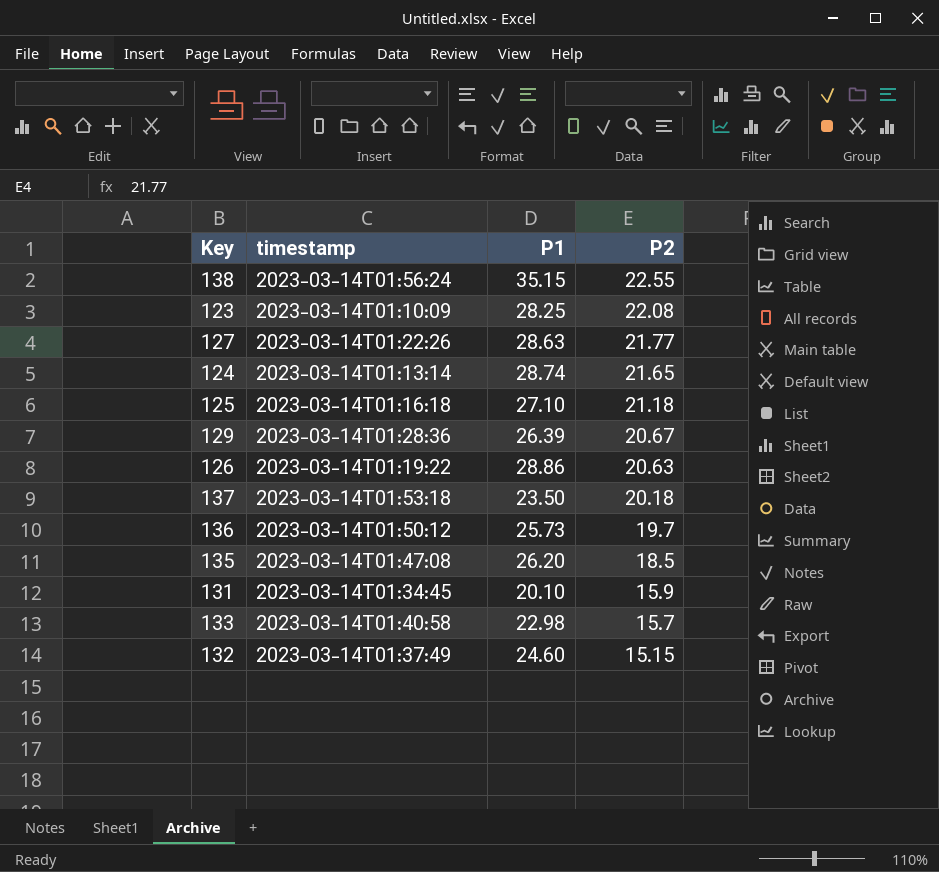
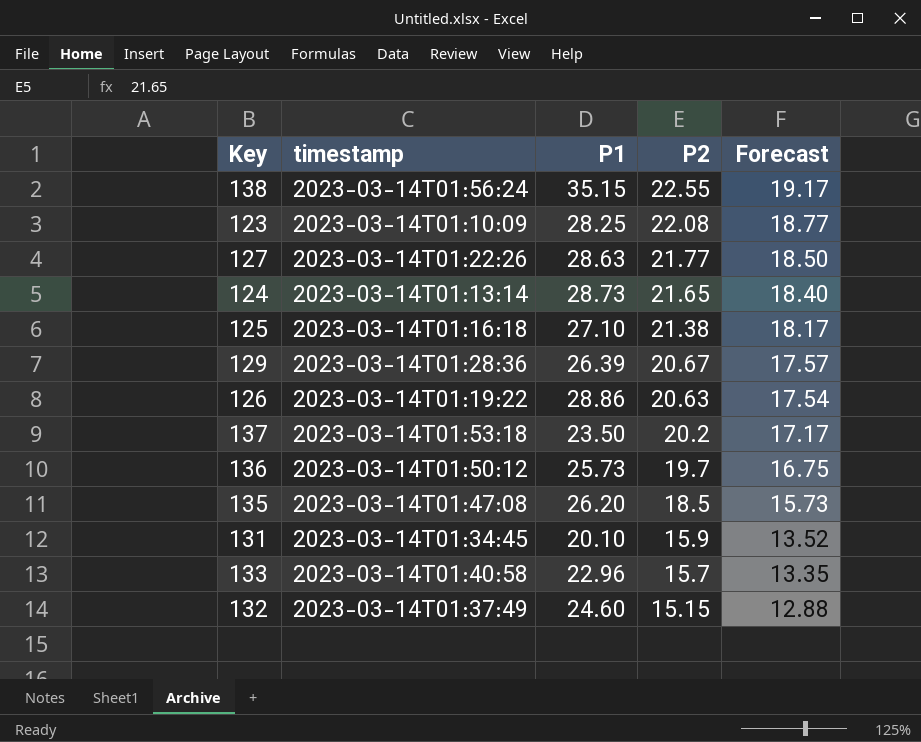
column Forecast | formula: none -> [P2] * 0.85
124 | P1: 28.74 -> 28.73
125 | P2: 21.18 -> 21.38
137 | P2: 20.18 -> 20.2
133 | P1: 22.98 -> 22.96

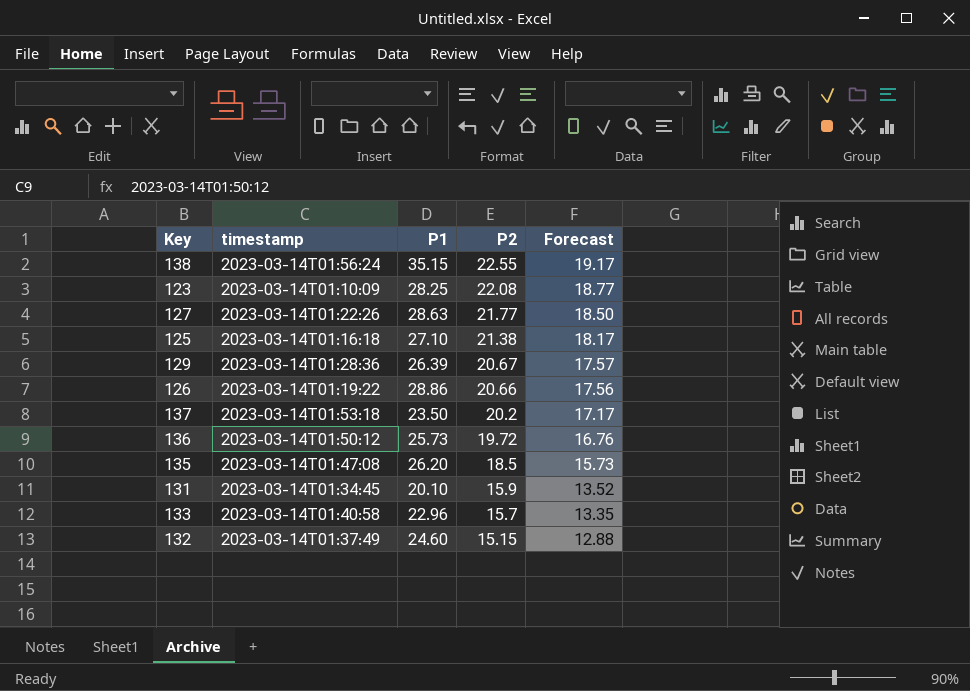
row 124: 2023-03-14T01:13:14 | 28.73 | 21.65 | 18.40 -> none
126 | P2: 20.63 -> 20.66
126 | Forecast: 17.54 -> 17.56
136 | P2: 19.7 -> 19.72
136 | Forecast: 16.75 -> 16.76

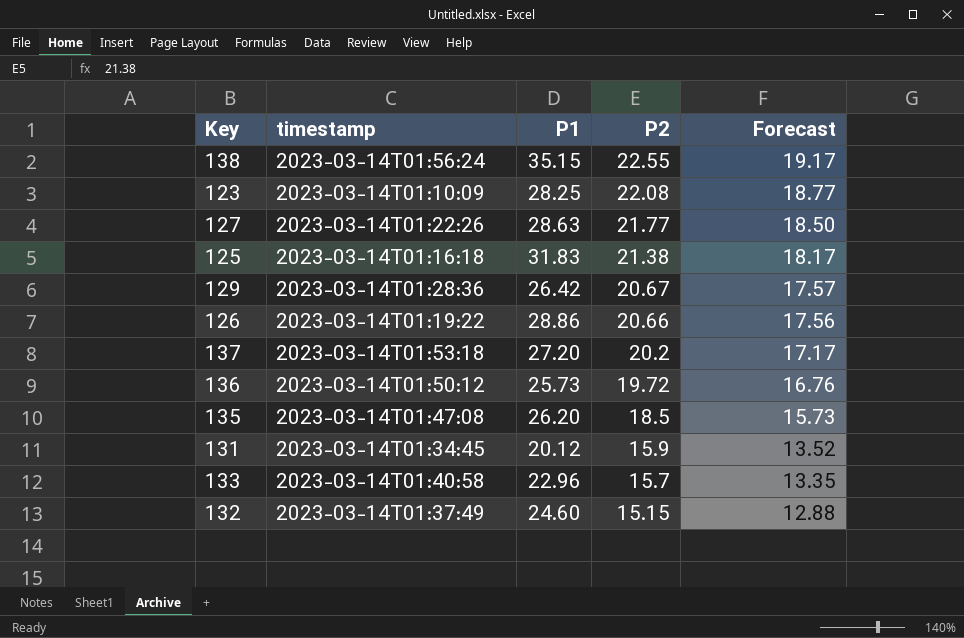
125 | P1: 27.10 -> 31.83
129 | P1: 26.39 -> 26.42
137 | P1: 23.50 -> 27.20
131 | P1: 20.10 -> 20.12

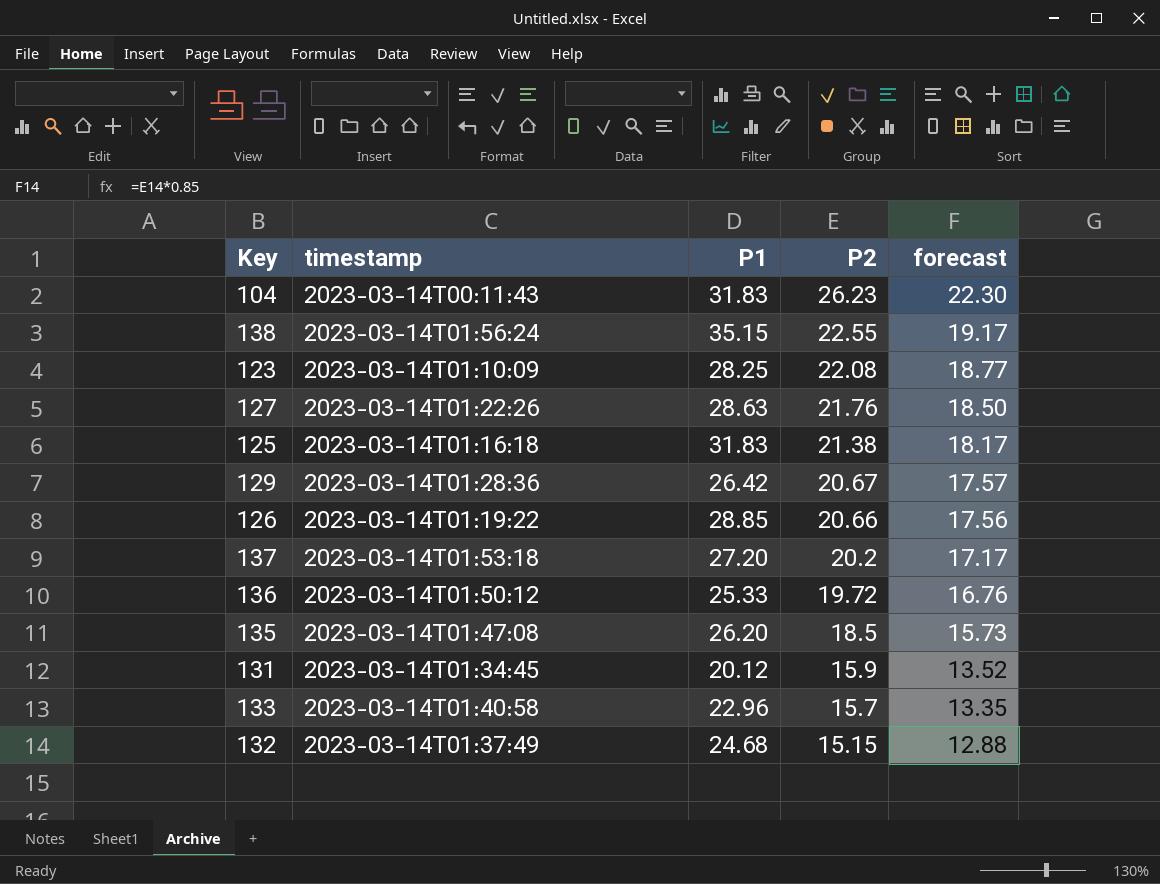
column name: Forecast -> forecast
row 104: none -> 2023-03-14T00:11:43 | 31.83 | 26.23 | 22.30
127 | P2: 21.77 -> 21.76
126 | P1: 28.86 -> 28.85
136 | P1: 25.73 -> 25.33
132 | P1: 24.60 -> 24.68

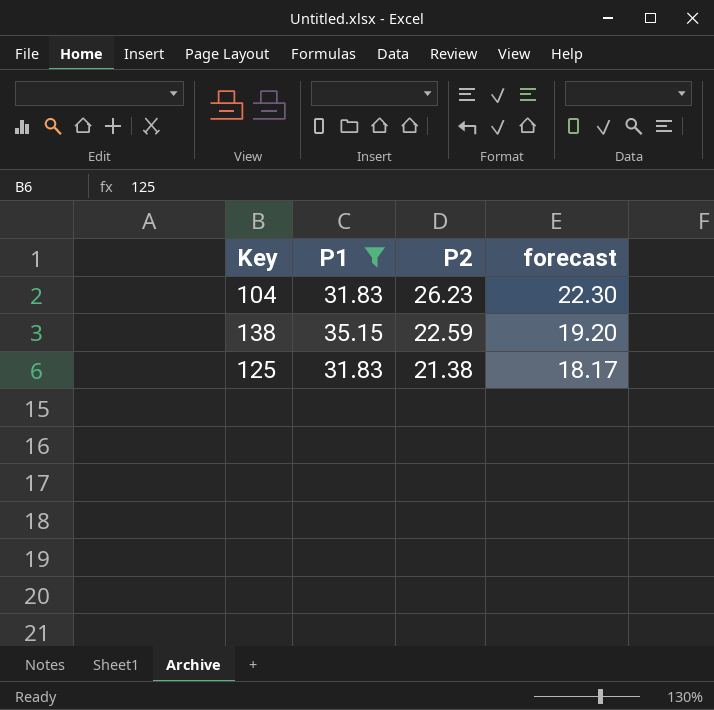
filter: none -> P1 >= 31.83
column timestamp | position: 2 -> none
138 | P2: 22.55 -> 22.59
138 | forecast: 19.17 -> 19.20

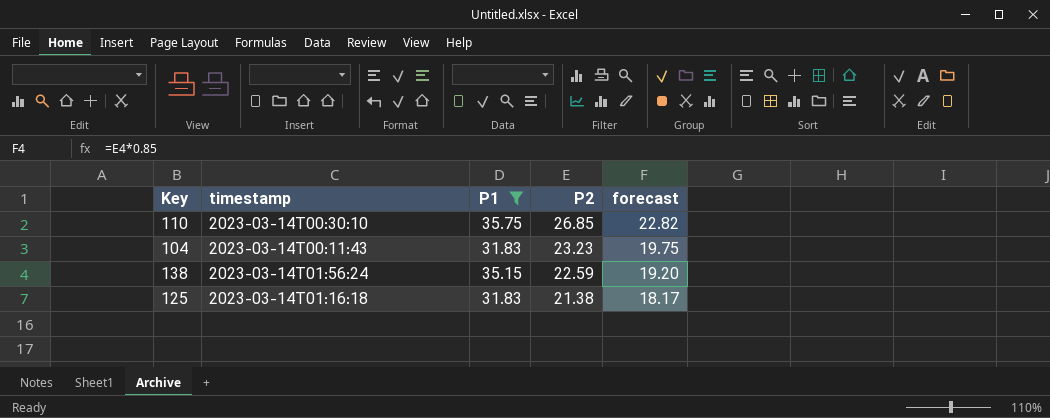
column timestamp | position: none -> 2
row 110: none -> 2023-03-14T00:30:10 | 35.75 | 26.85 | 22.82
104 | P2: 26.23 -> 23.23
104 | forecast: 22.30 -> 19.75

